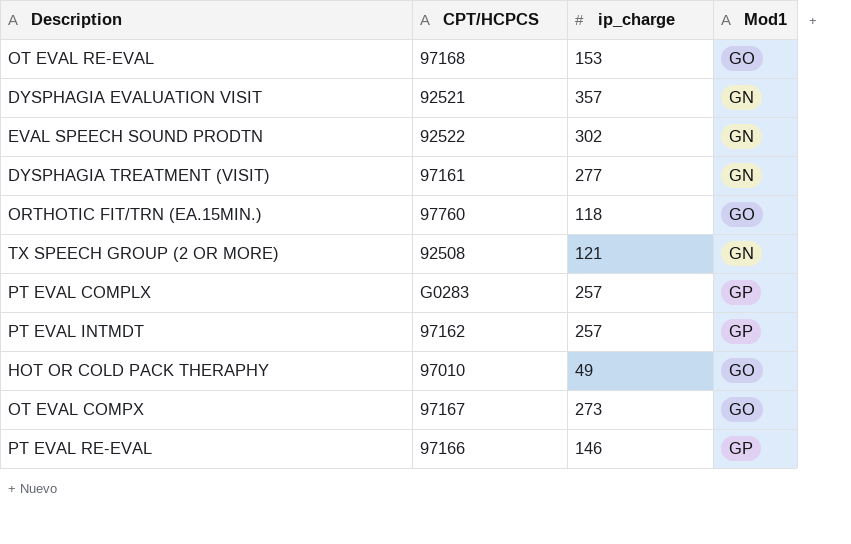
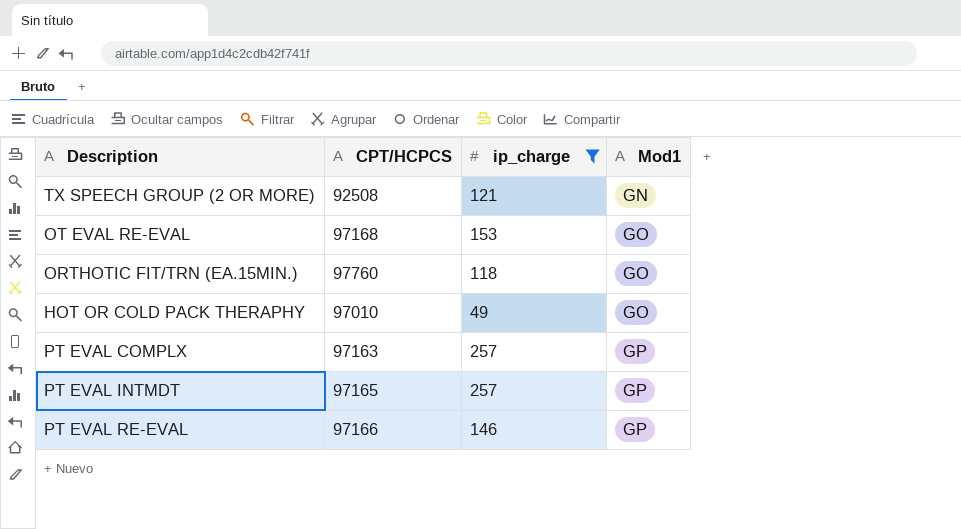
filter: none -> ip_charge <= 257
row order: none -> Mod1 ascending
PT EVAL COMPLX | CPT/HCPCS: G0283 -> 97163
PT EVAL INTMDT | CPT/HCPCS: 97162 -> 97165

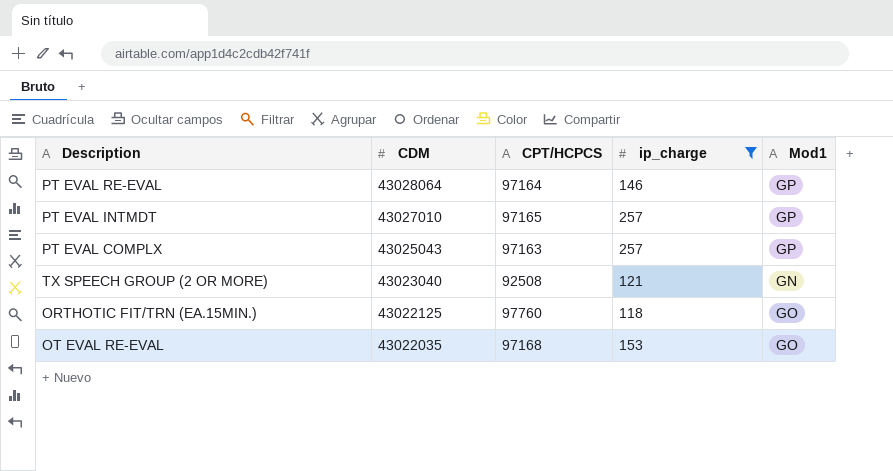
row order: Mod1 ascending -> CDM descending
column CDM | position: none -> 2
row HOT OR COLD PACK THERAPHY: 97010 | 49 | GO -> none
PT EVAL RE-EVAL | CPT/HCPCS: 97166 -> 97164

